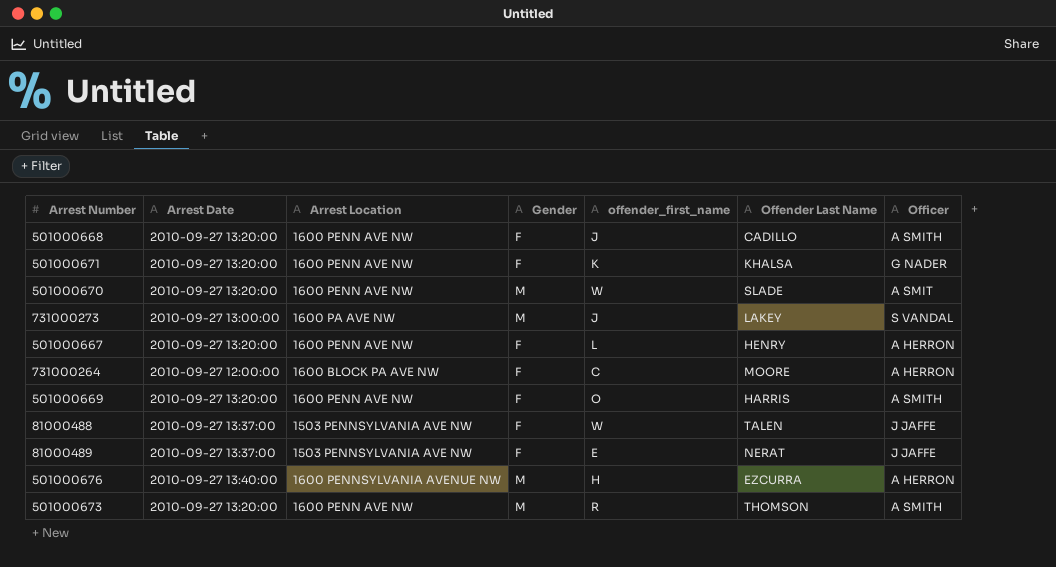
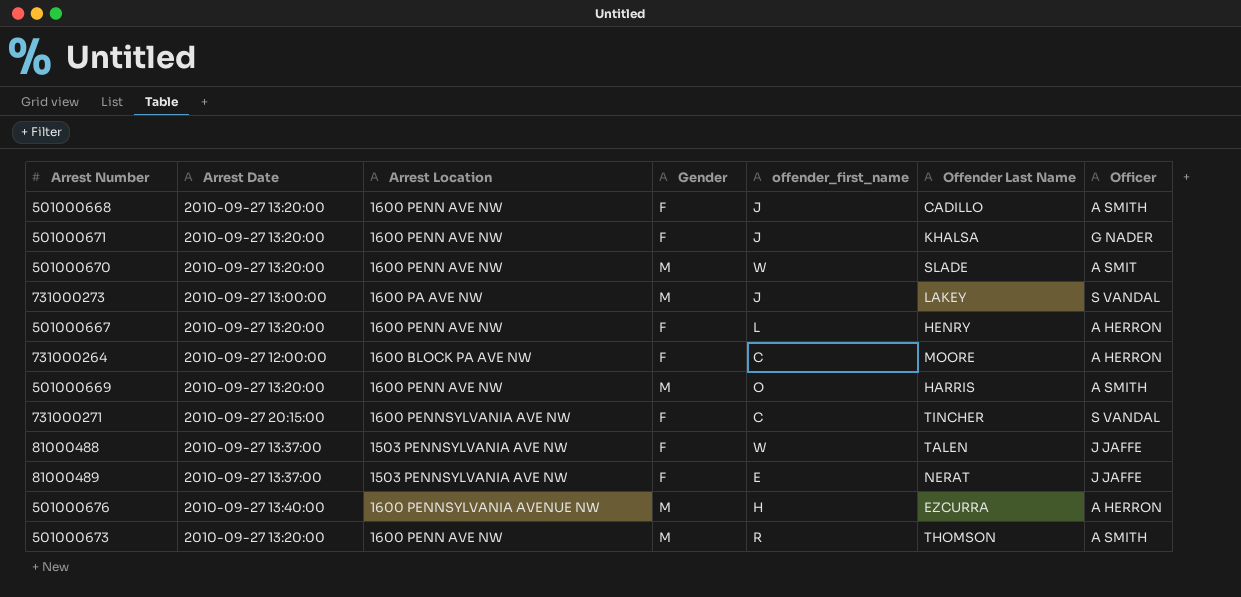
501000671 | offender_first_name: K -> J
501000669 | Gender: F -> M
row 731000271: none -> 2010-09-27 20:15:00 | 1600 PENNSYLVANIA AVE NW | F | C | TINCHER | S VANDAL

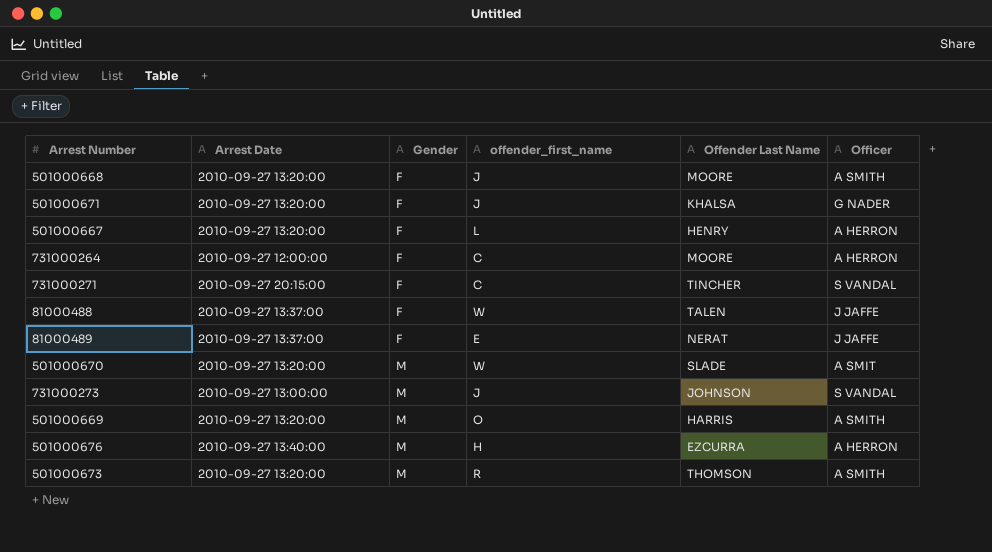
row order: none -> Gender ascending
column Arrest Location | position: 3 -> none
501000668 | Offender Last Name: CADILLO -> MOORE
731000273 | Offender Last Name: LAKEY -> JOHNSON

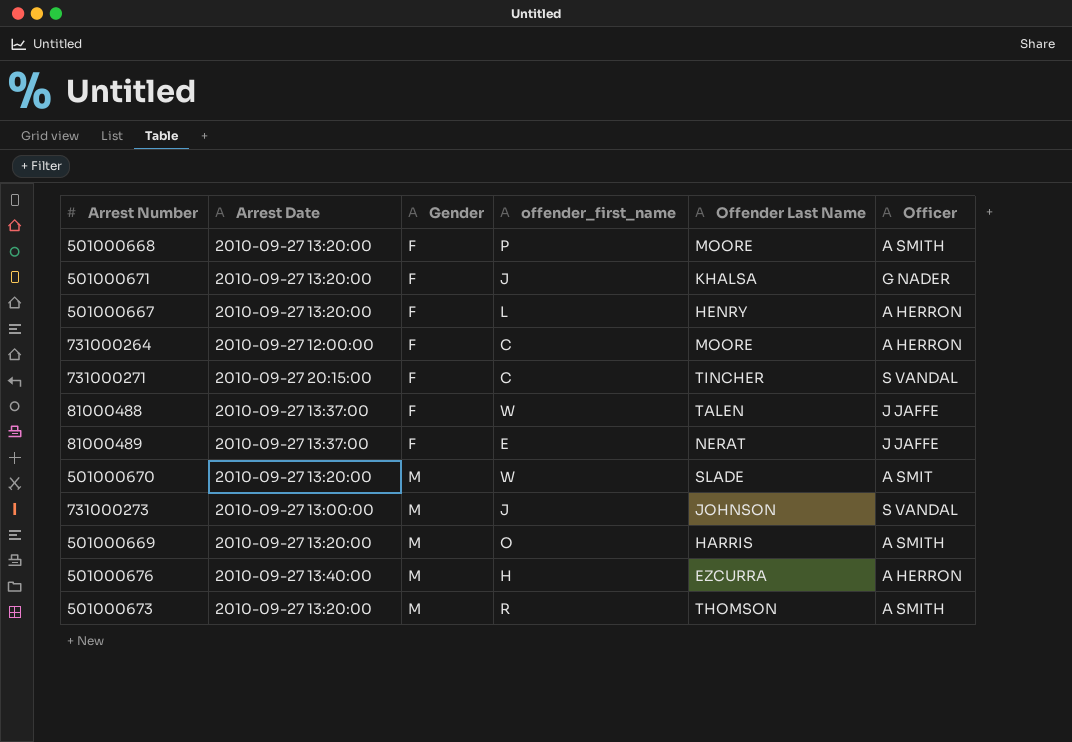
501000668 | offender_first_name: J -> P

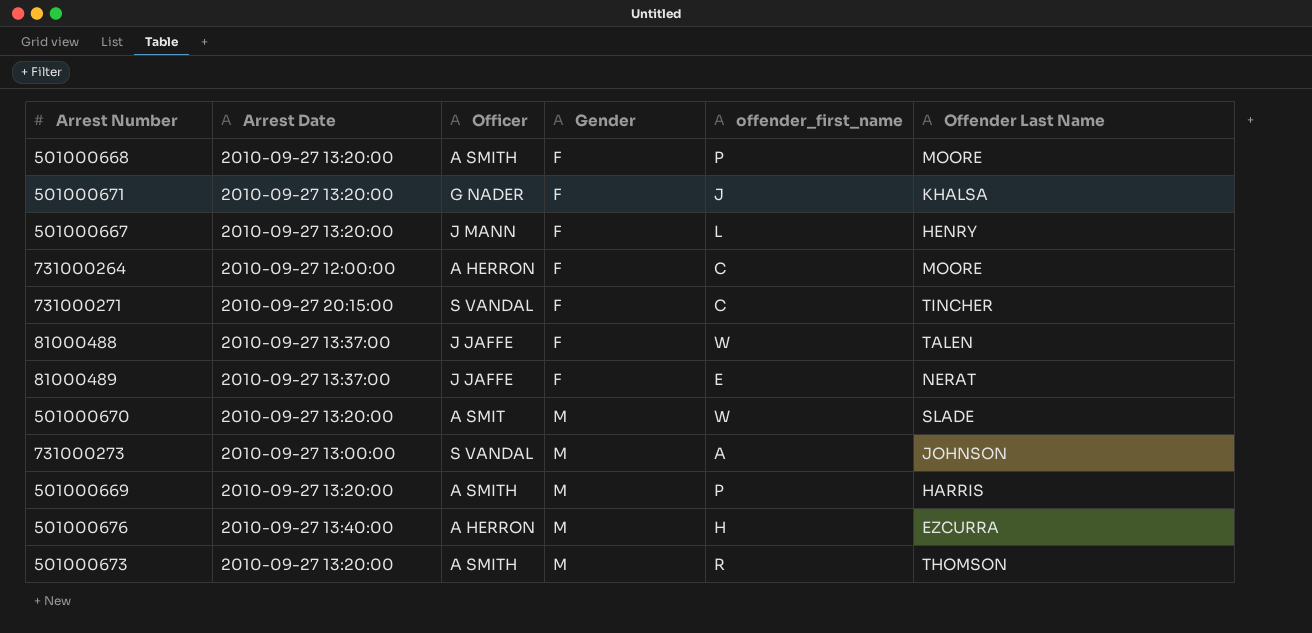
column Officer | position: 6 -> 3
501000667 | Officer: A HERRON -> J MANN
731000273 | offender_first_name: J -> A
501000669 | offender_first_name: O -> P

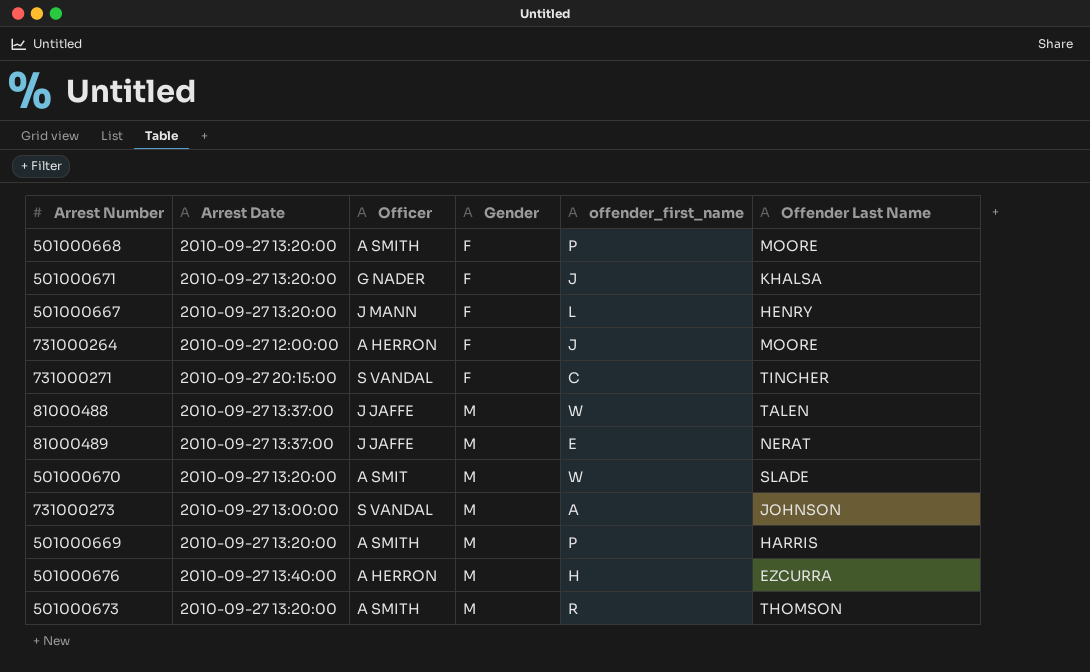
731000264 | offender_first_name: C -> J
81000488 | Gender: F -> M
81000489 | Gender: F -> M

